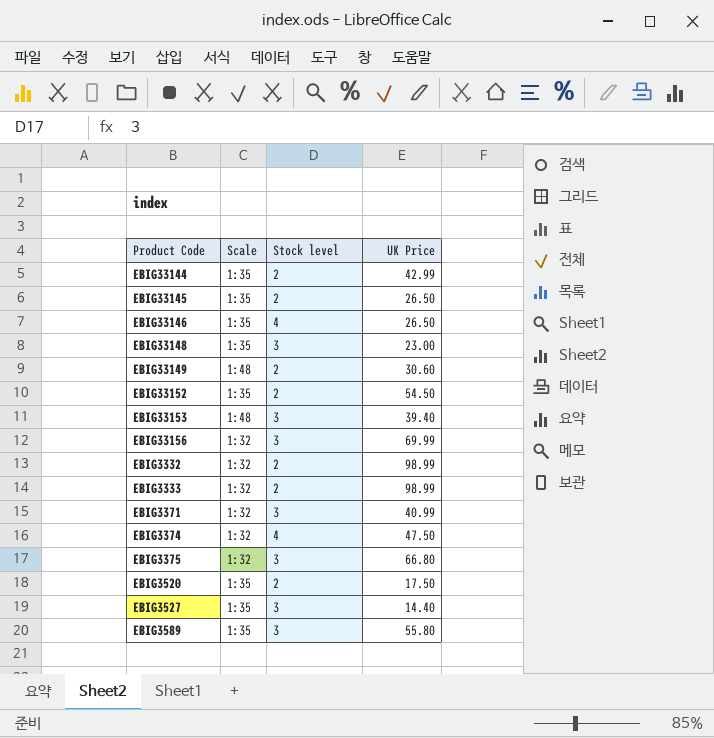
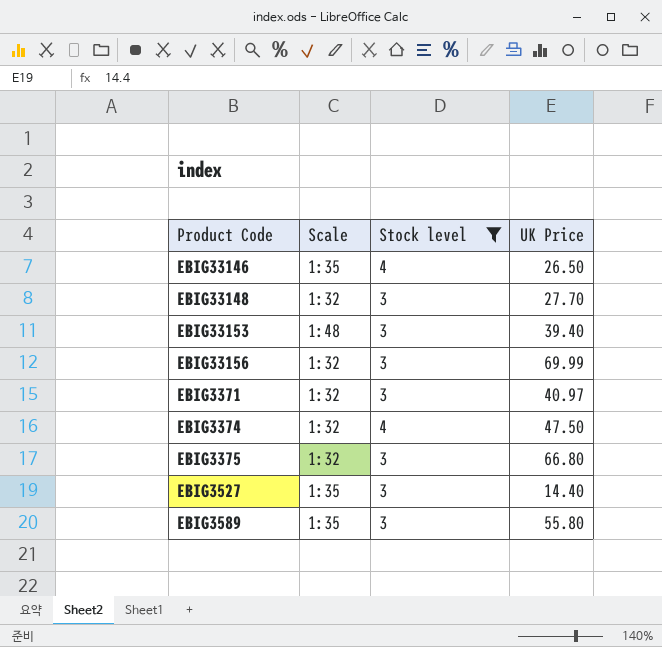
filter: none -> Stock level != 2
EBIG33148 | Scale: 1:35 -> 1:32
EBIG33148 | UK Price: 23.00 -> 27.70
EBIG3371 | UK Price: 40.99 -> 40.97

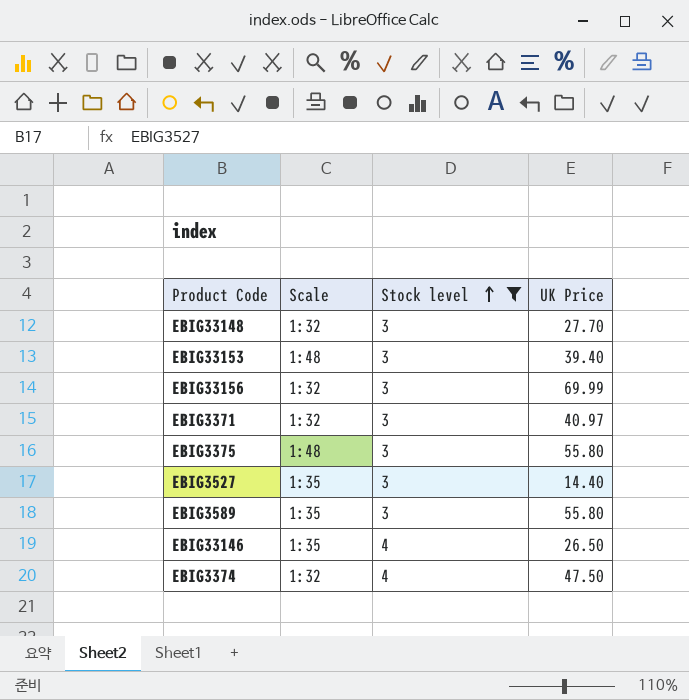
row order: none -> Stock level ascending
EBIG3375 | Scale: 1:32 -> 1:48
EBIG3375 | UK Price: 66.80 -> 55.80

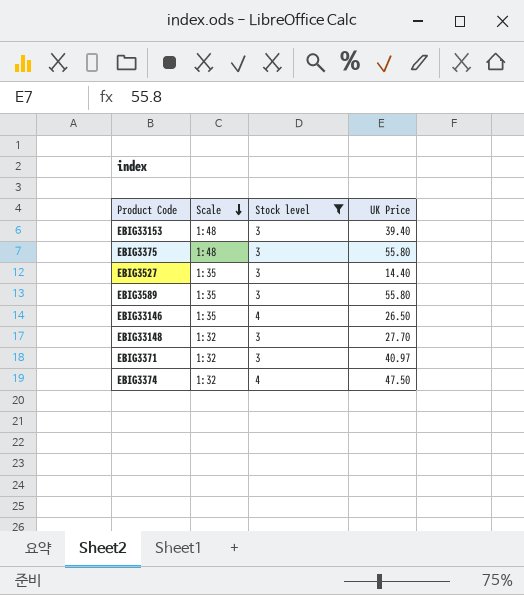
row order: Stock level ascending -> Scale descending
row EBIG33156: 1:32 | 3 | 69.99 -> none

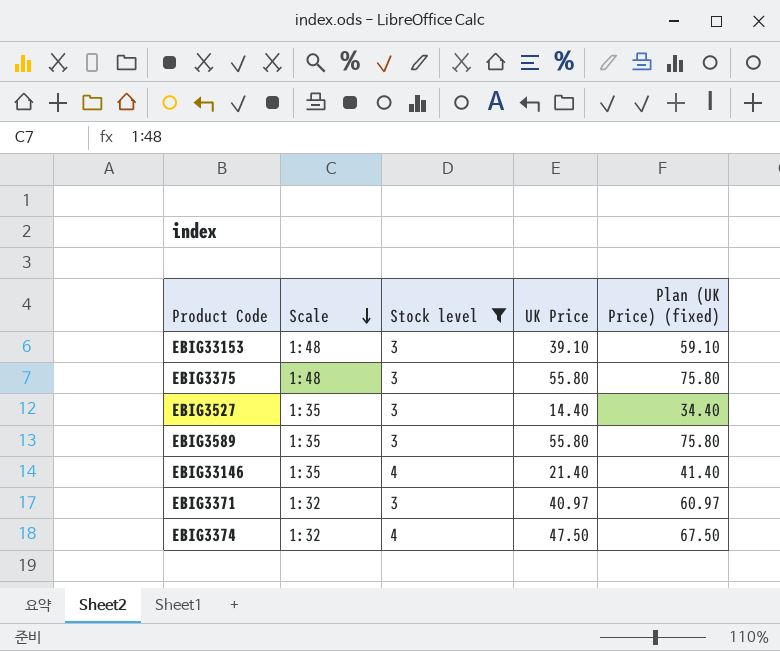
column Plan (UK Price) (fixed) | formula: none -> [UK Price] + 20
row EBIG33148: 1:32 | 3 | 27.70 -> none
EBIG33153 | UK Price: 39.40 -> 39.10
EBIG33146 | UK Price: 26.50 -> 21.40

